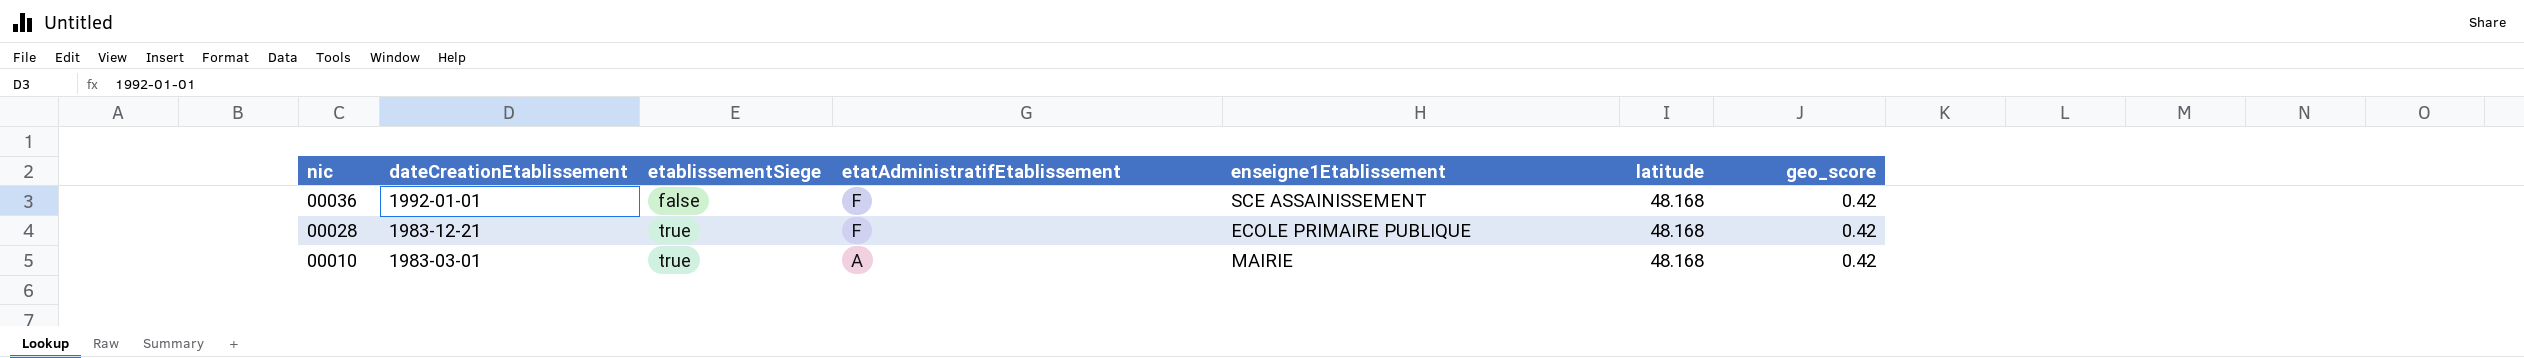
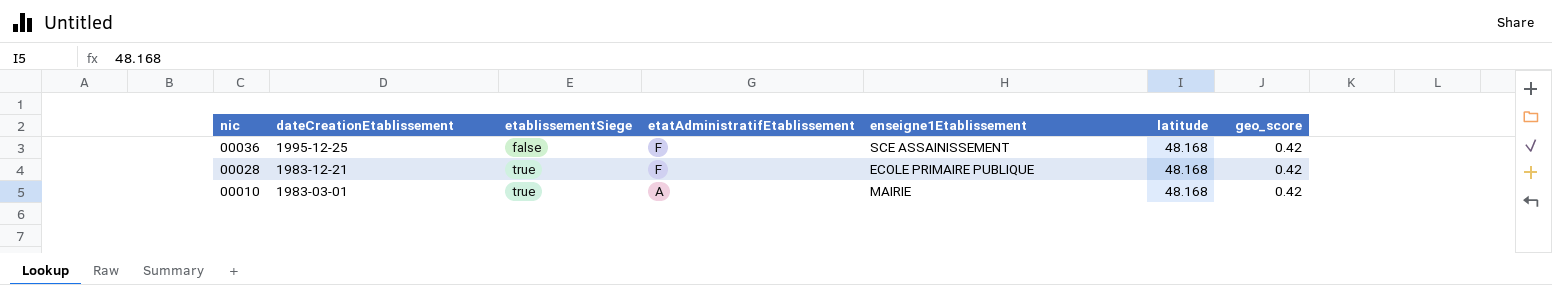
00036 | dateCreationEtablissement: 1992-01-01 -> 1995-12-25

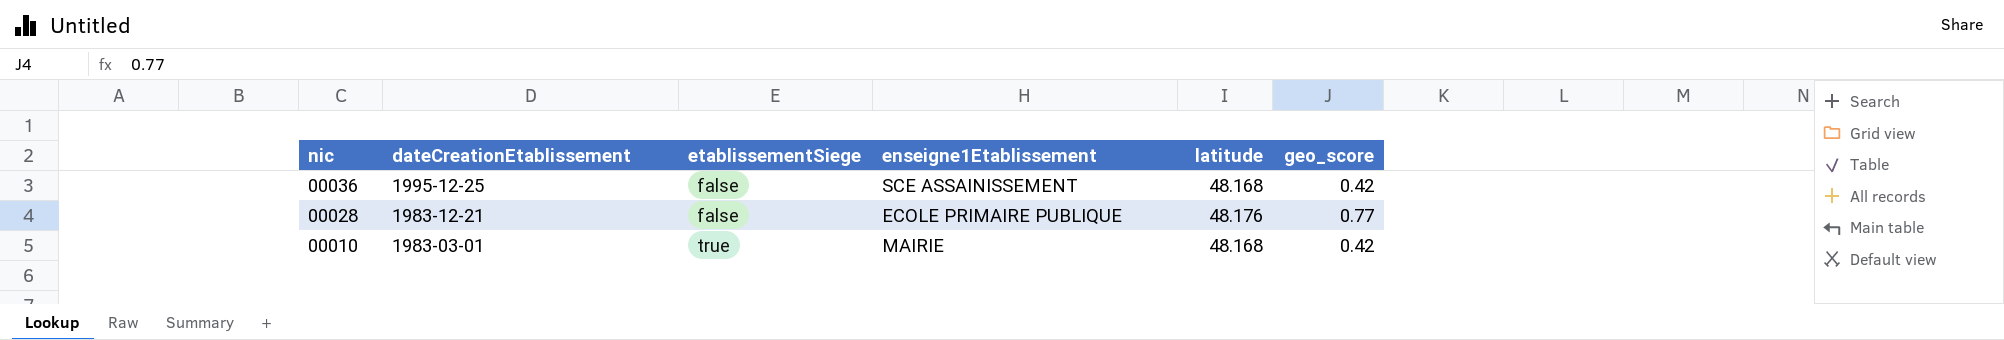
column etatAdministratifEtablissement | position: 4 -> none
00028 | etablissementSiege: true -> false
00028 | latitude: 48.168 -> 48.176
00028 | geo_score: 0.42 -> 0.77

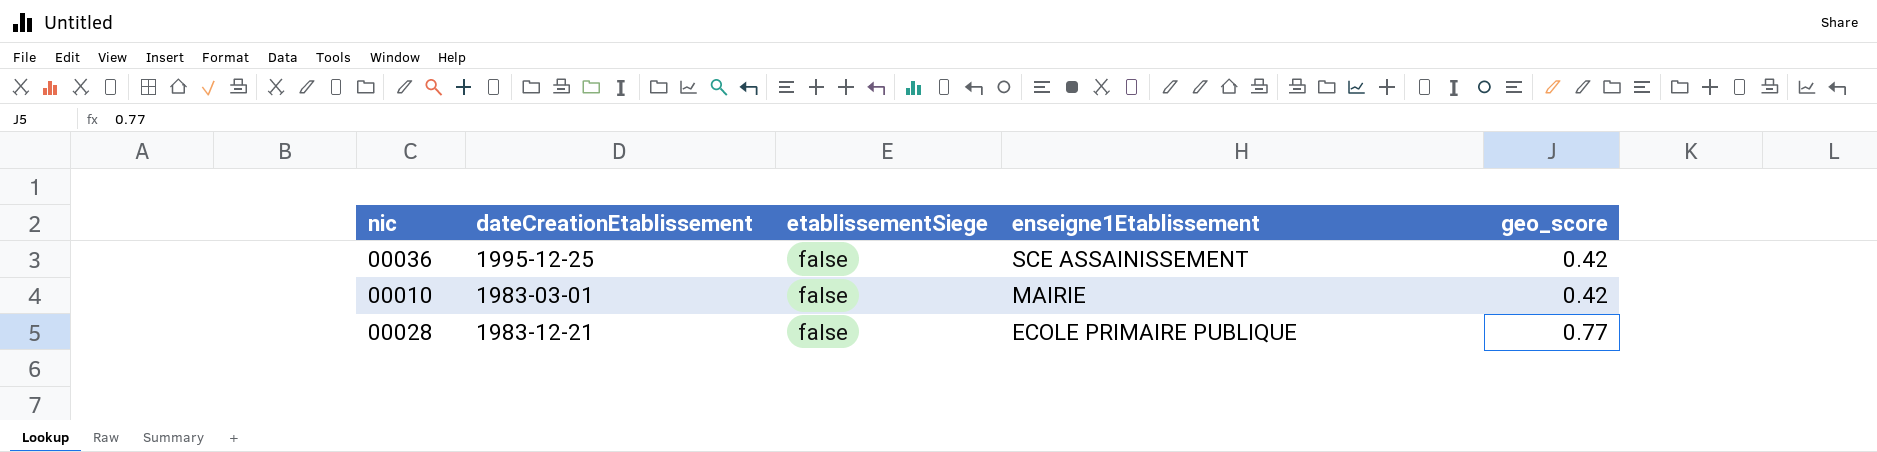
row order: nic descending -> enseigne1Etablissement descending
column latitude | position: 5 -> none
00010 | etablissementSiege: true -> false

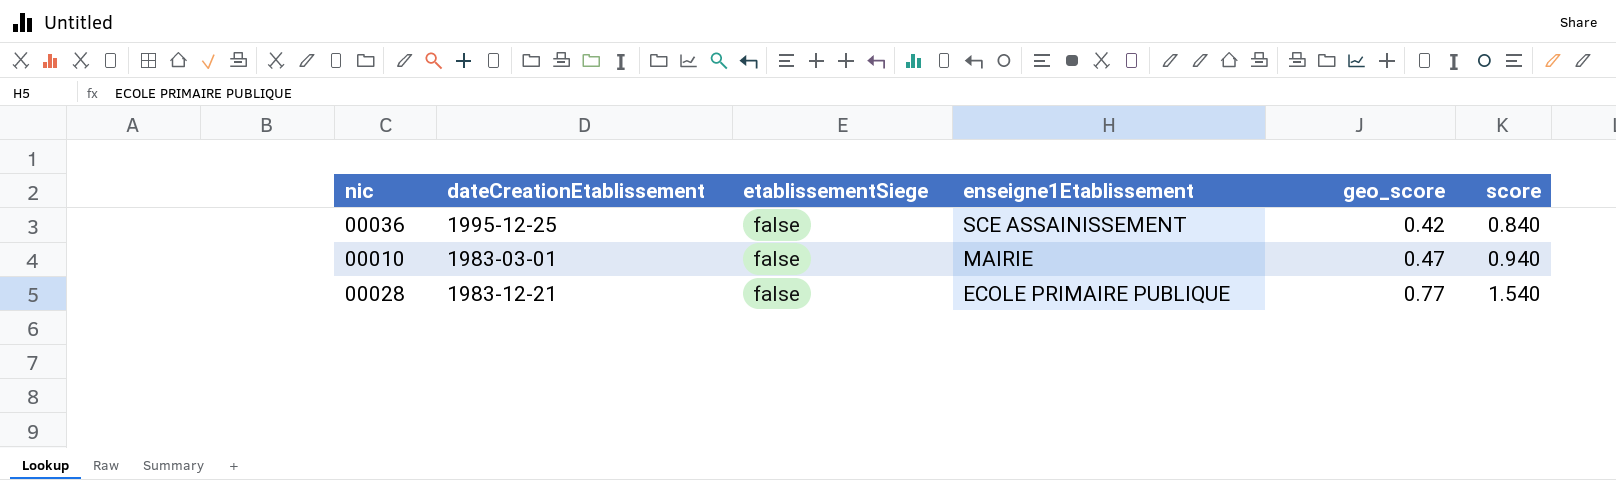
column score | formula: none -> [geo_score] * 2
00010 | geo_score: 0.42 -> 0.47

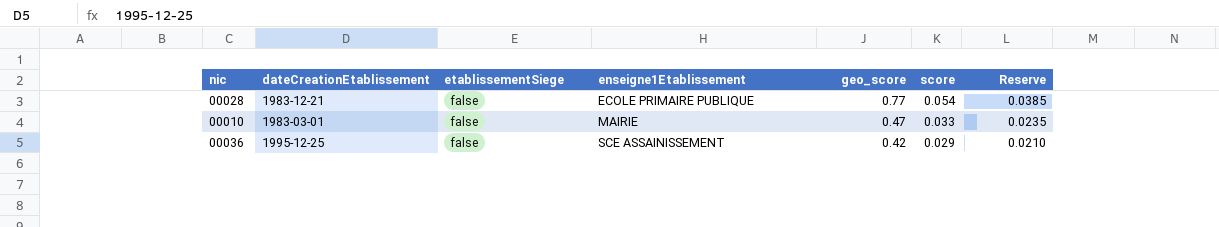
row order: enseigne1Etablissement descending -> enseigne1Etablissement ascending
column score | formula: [geo_score] * 2 -> [geo_score] * 0.07
column Reserve | formula: none -> [geo_score] * 0.05

